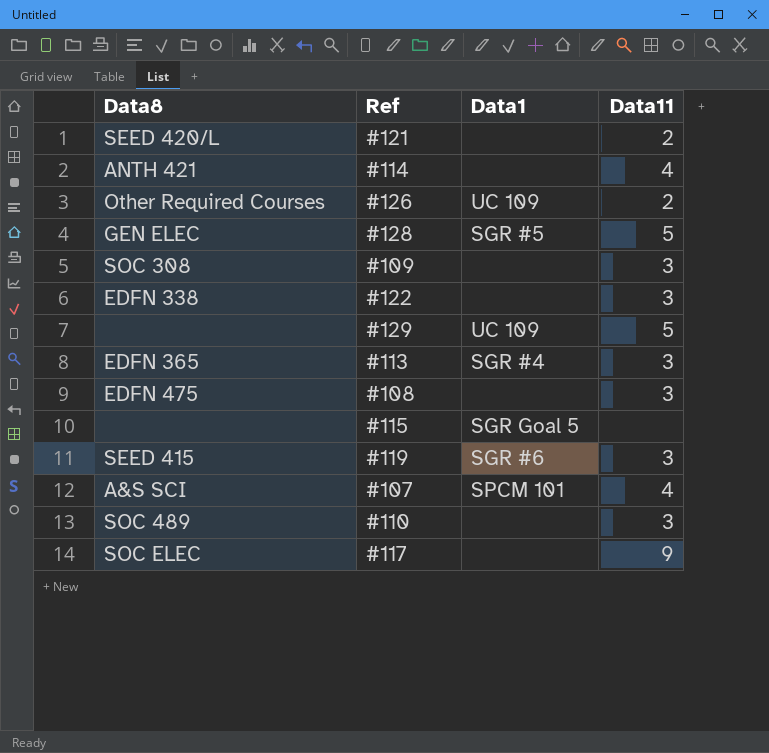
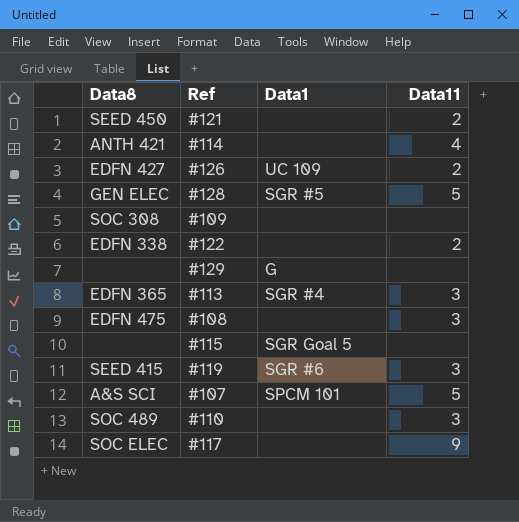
#121 | Data8: SEED 420/L -> SEED 450
#126 | Data8: Other Required Courses -> EDFN 427
#109 | Data11: 3 -> none
#122 | Data11: 3 -> 2
#129 | Data1: UC 109 -> G
#129 | Data11: 5 -> none
#107 | Data11: 4 -> 5

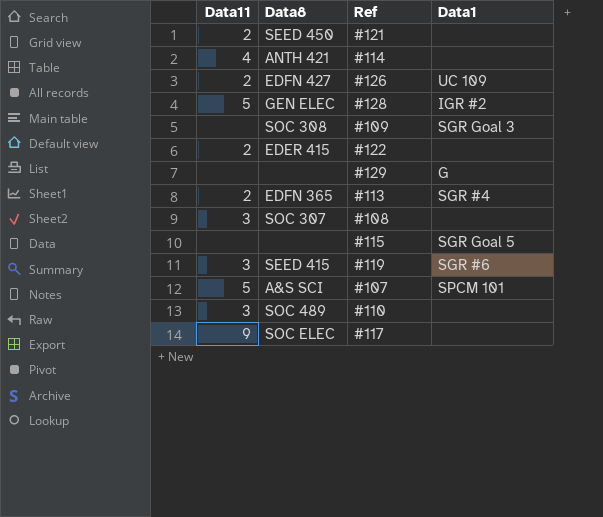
column Data11 | position: 4 -> 1
#128 | Data1: SGR #5 -> IGR #2
#109 | Data1: none -> SGR Goal 3
#122 | Data8: EDFN 338 -> EDER 415
#113 | Data11: 3 -> 2
#108 | Data8: EDFN 475 -> SOC 307

